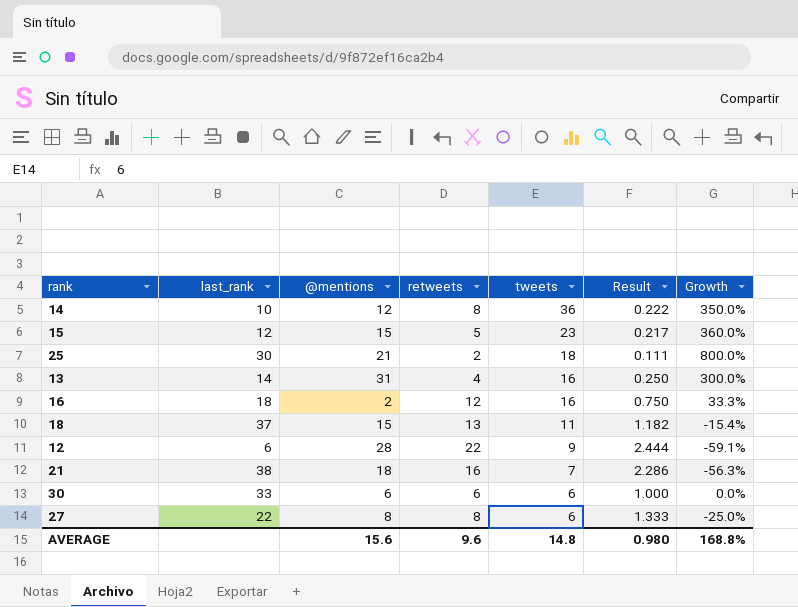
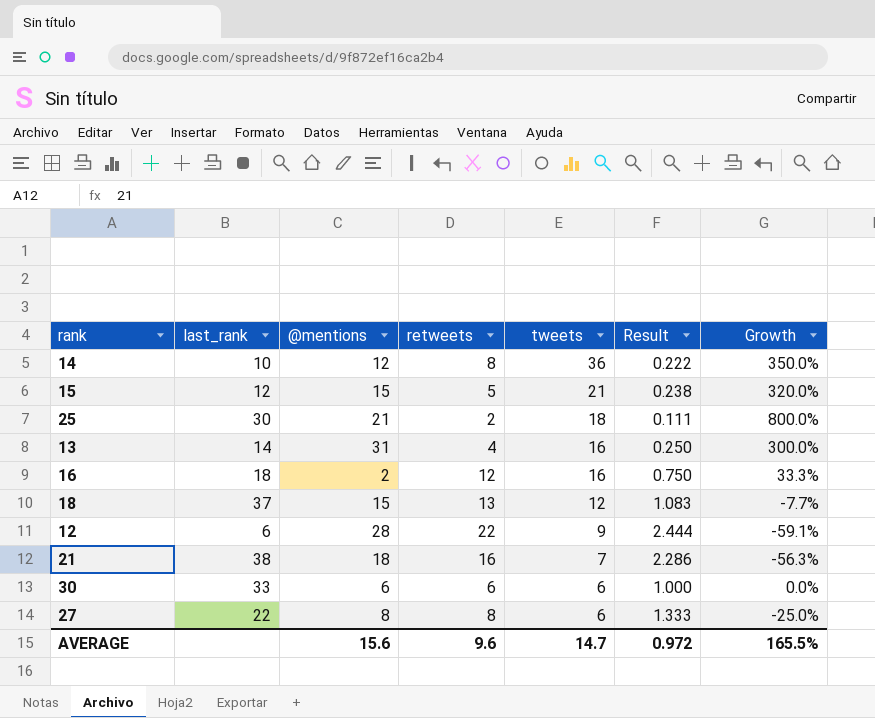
15 | tweets: 23 -> 21
15 | Result: 0.217 -> 0.238
15 | Growth: 360.0% -> 320.0%
18 | tweets: 11 -> 12
18 | Result: 1.182 -> 1.083
18 | Growth: -15.4% -> -7.7%
AVERAGE | tweets: 14.8 -> 14.7
AVERAGE | Result: 0.980 -> 0.972
AVERAGE | Growth: 168.8% -> 165.5%

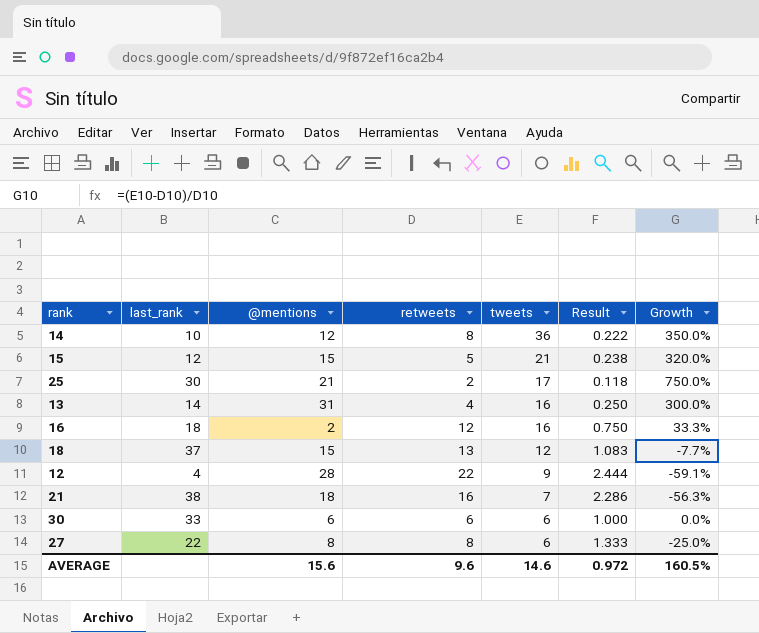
25 | tweets: 18 -> 17
25 | Result: 0.111 -> 0.118
25 | Growth: 800.0% -> 750.0%
12 | last_rank: 6 -> 4
AVERAGE | tweets: 14.7 -> 14.6
AVERAGE | Growth: 165.5% -> 160.5%

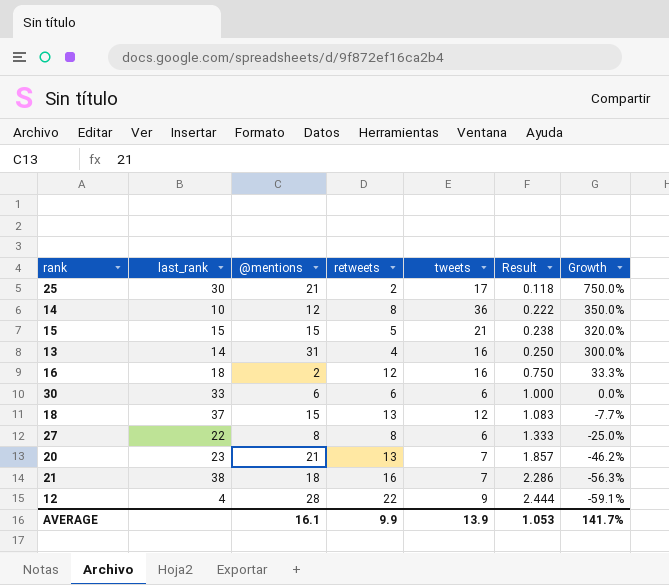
row order: tweets descending -> Result ascending
15 | last_rank: 12 -> 15
row 20: none -> 23 | 21 | 13 | 7 | 1.857 | -46.2%
AVERAGE | @mentions: 15.6 -> 16.1
AVERAGE | retweets: 9.6 -> 9.9
AVERAGE | tweets: 14.6 -> 13.9
AVERAGE | Result: 0.972 -> 1.053
AVERAGE | Growth: 160.5% -> 141.7%

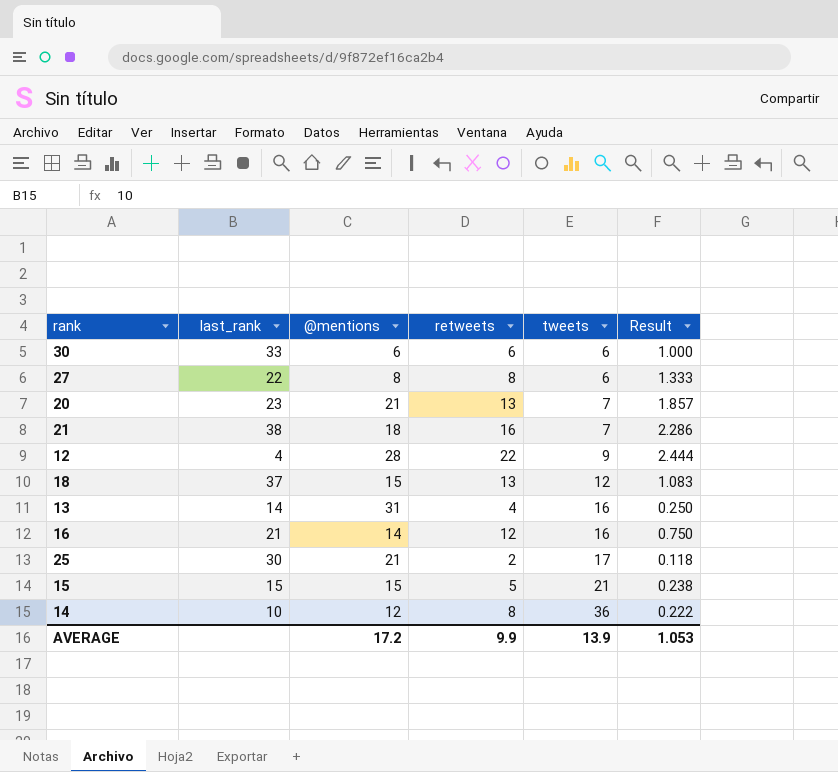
row order: Result ascending -> tweets ascending
column Growth | formula: ([tweets] - [retweets]) / [retweets] -> none
16 | last_rank: 18 -> 21
16 | @mentions: 2 -> 14
AVERAGE | @mentions: 16.1 -> 17.2

